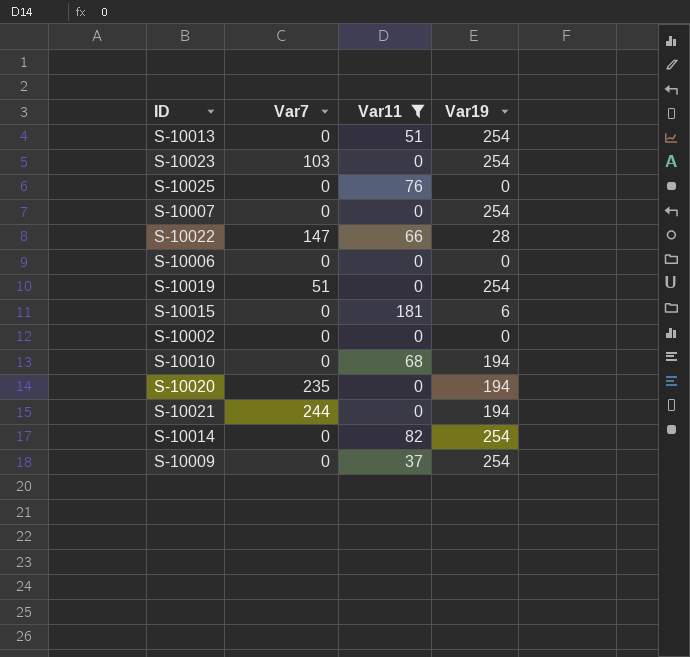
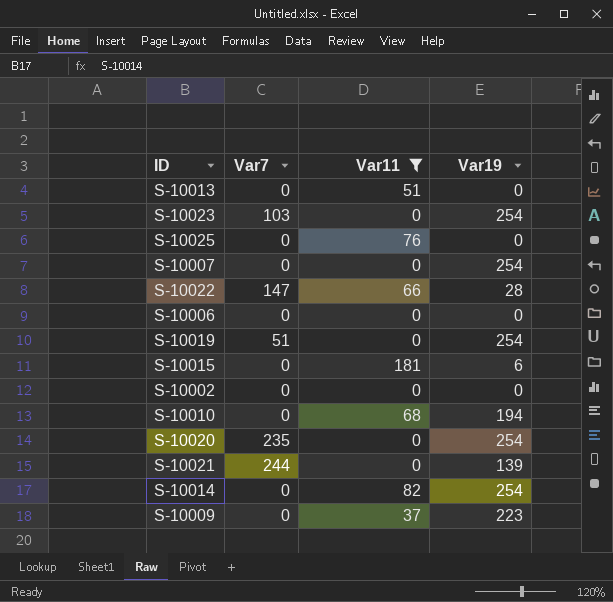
S-10013 | Var19: 254 -> 0
S-10020 | Var19: 194 -> 254
S-10021 | Var19: 194 -> 139
S-10009 | Var19: 254 -> 223

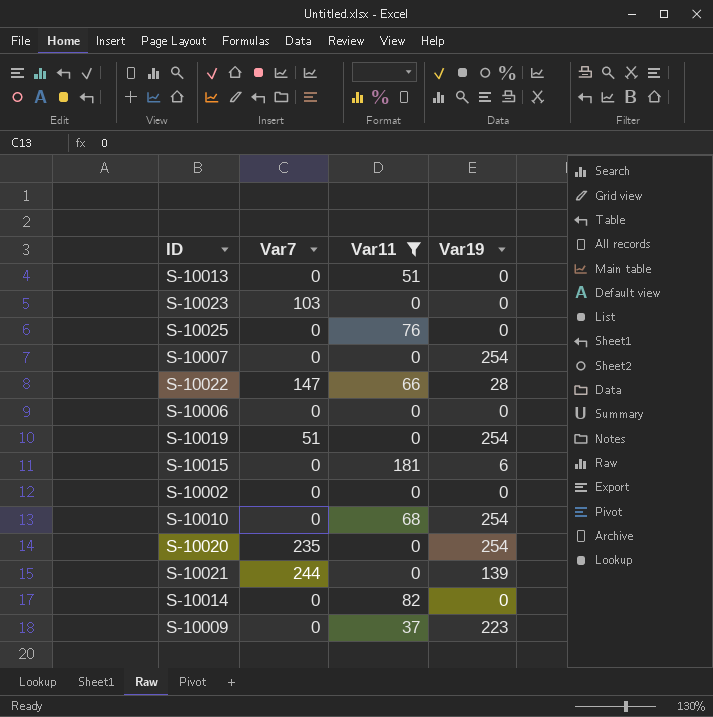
S-10023 | Var19: 254 -> 0
S-10010 | Var19: 194 -> 254
S-10014 | Var19: 254 -> 0

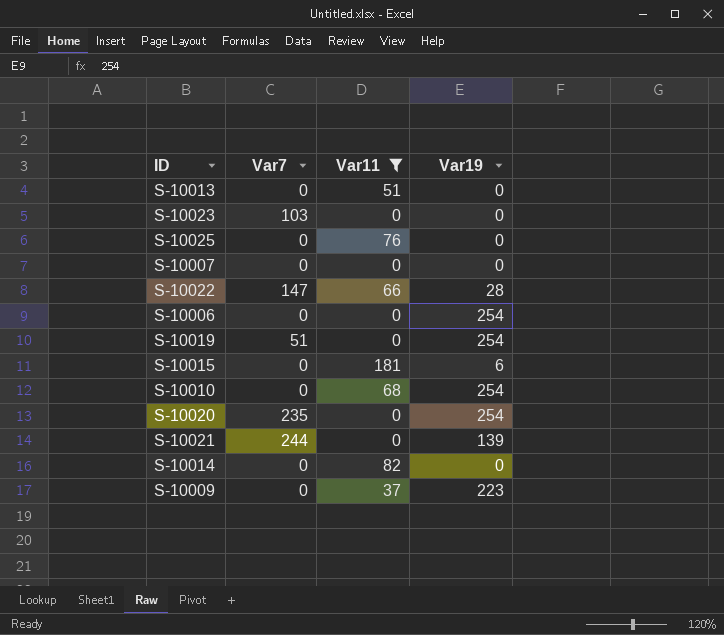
row S-10002: 0 | 0 | 0 -> none
S-10007 | Var19: 254 -> 0
S-10006 | Var19: 0 -> 254

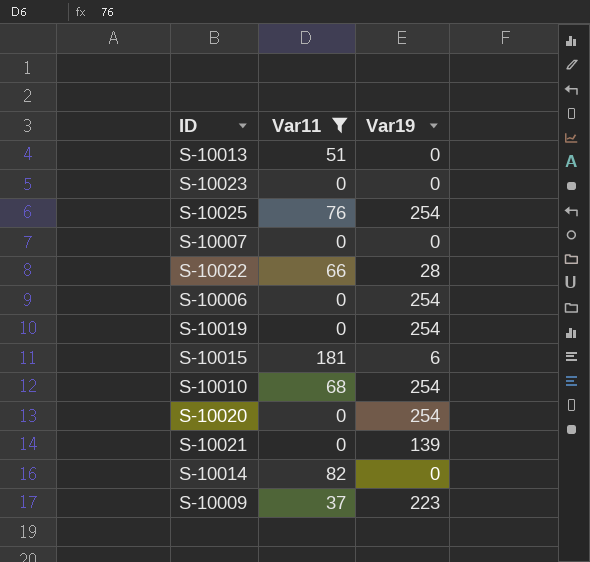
column Var7 | position: 2 -> none
S-10025 | Var19: 0 -> 254

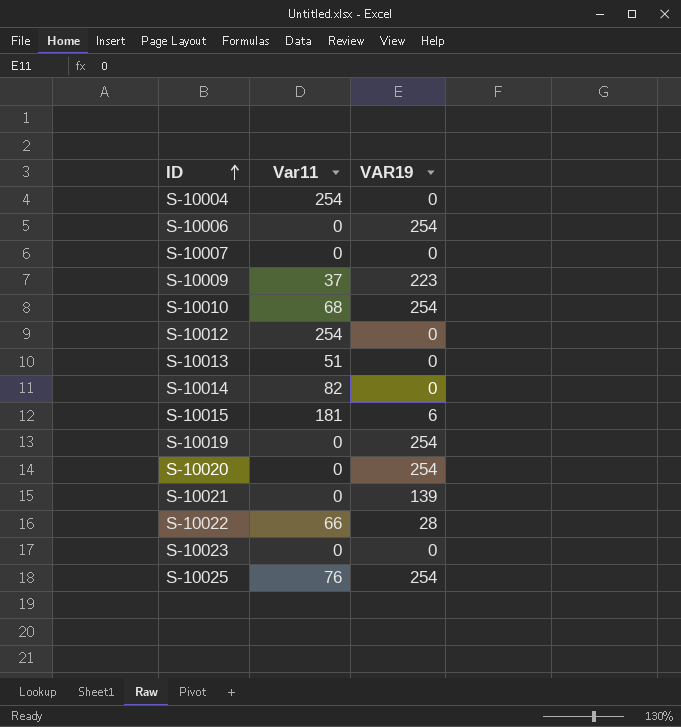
filter: Var11 != 254 -> none
row order: none -> ID ascending
column name: Var19 -> VAR19

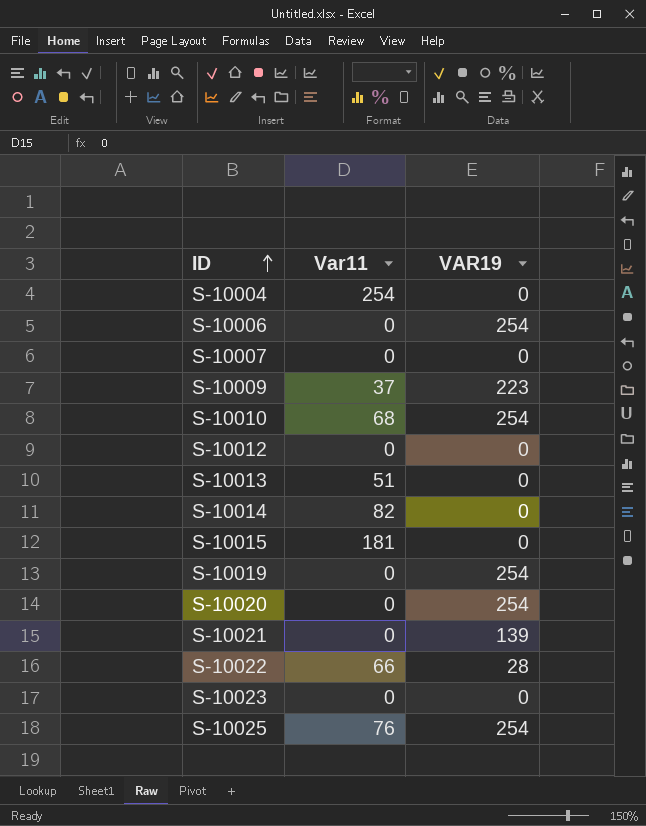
S-10012 | Var11: 254 -> 0
S-10015 | VAR19: 6 -> 0

